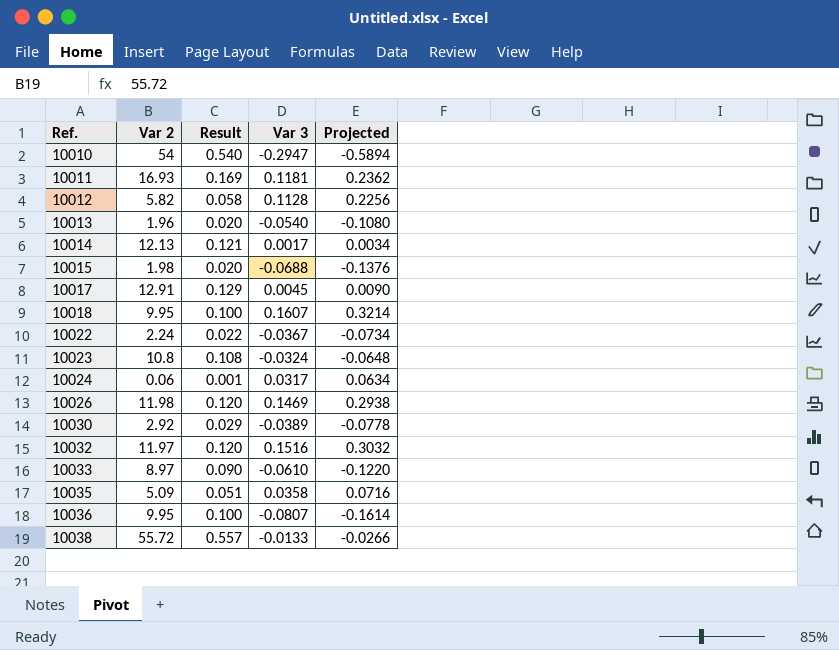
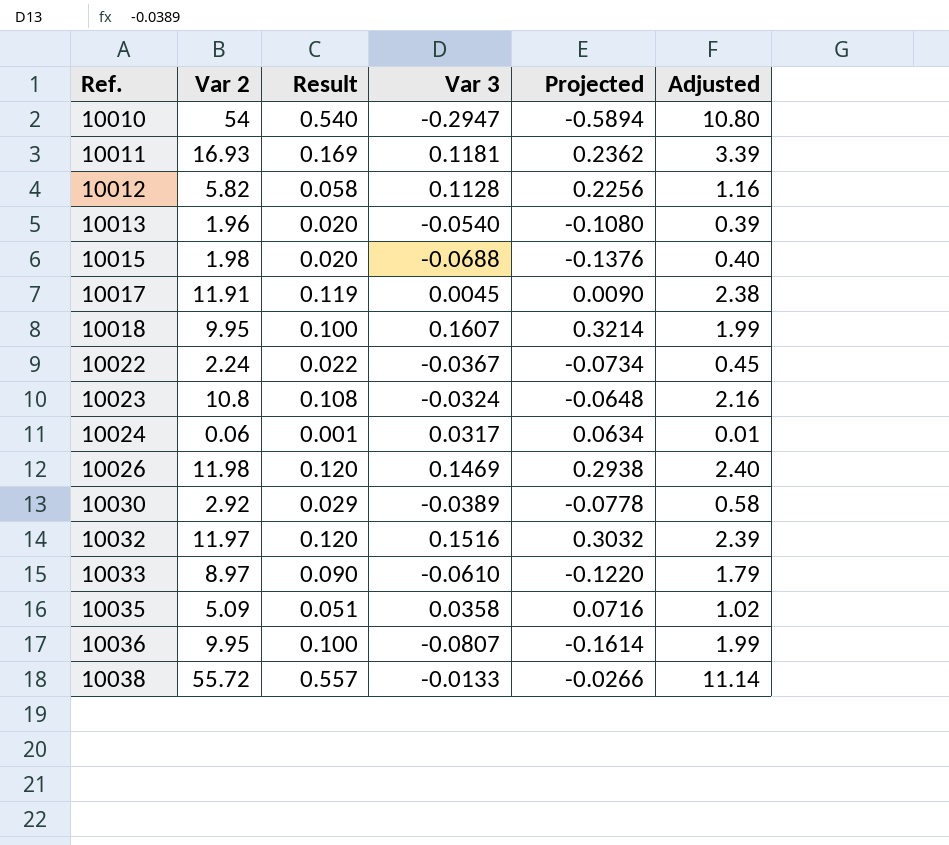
column Adjusted | formula: none -> [Var 2] * 0.2
row 10014: 12.13 | 0.121 | 0.0017 | 0.0034 -> none
10017 | Var 2: 12.91 -> 11.91
10017 | Result: 0.129 -> 0.119

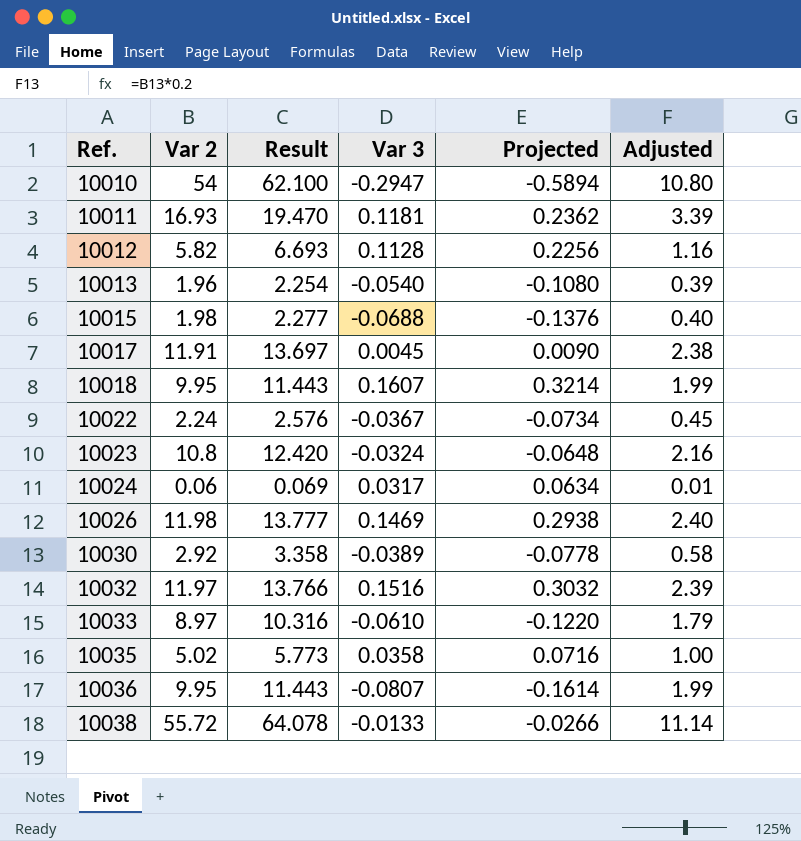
column Result | formula: [Var 2] * 0.01 -> [Var 2] * 1.15
10035 | Var 2: 5.09 -> 5.02
10035 | Adjusted: 1.02 -> 1.00

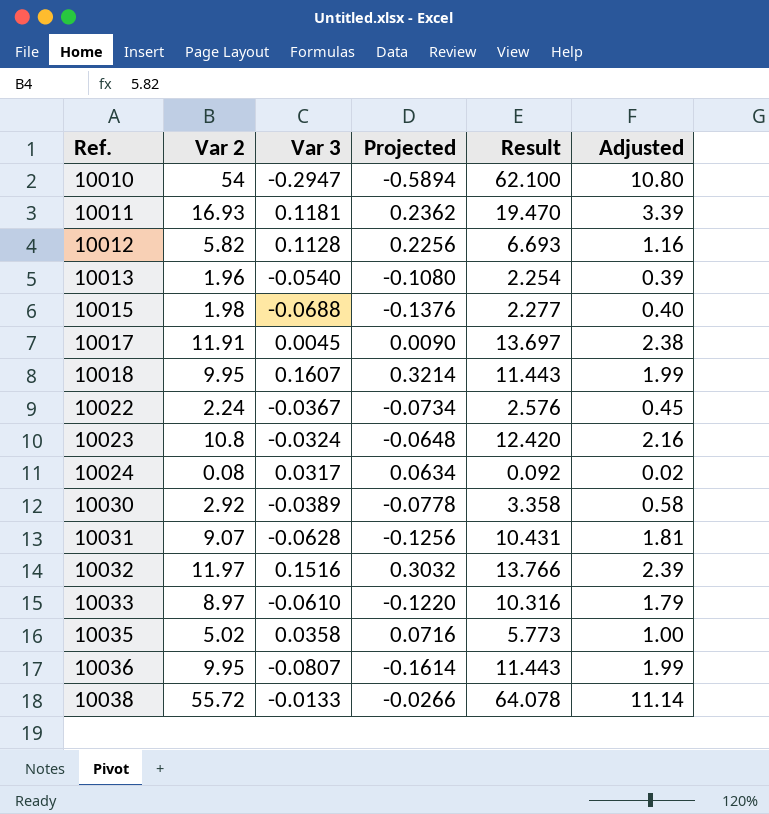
column Result | position: 3 -> 5
row 10026: 11.98 | 13.777 | 0.1469 | 0.2938 | 2.40 -> none
10024 | Var 2: 0.06 -> 0.08
10024 | Result: 0.069 -> 0.092
10024 | Adjusted: 0.01 -> 0.02
row 10031: none -> 9.07 | -0.0628 | -0.1256 | 10.431 | 1.81

